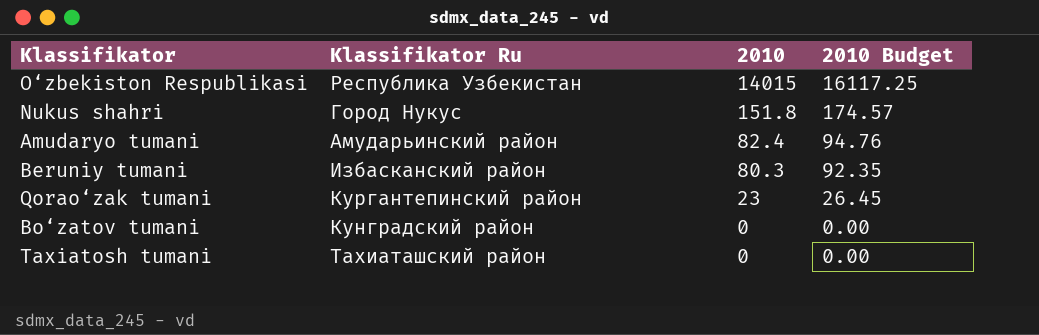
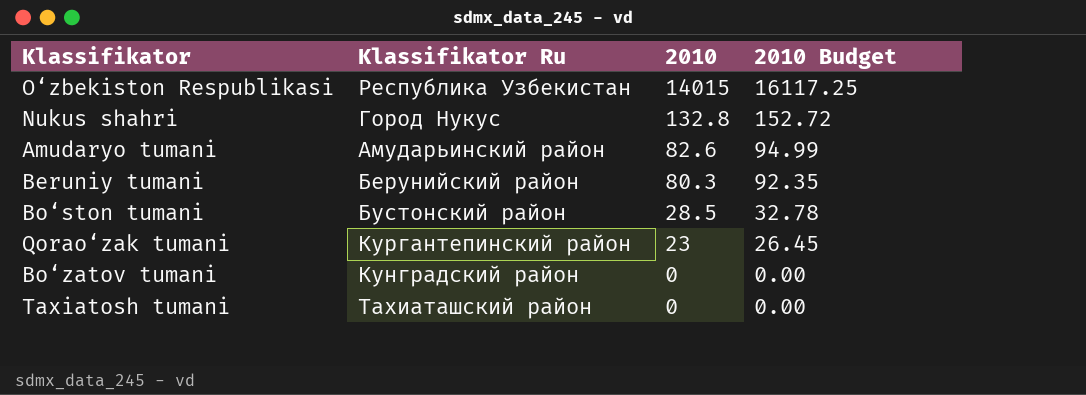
Nukus shahri | 2010: 151.8 -> 132.8
Nukus shahri | 2010 Budget: 174.57 -> 152.72
Amudaryo tumani | 2010: 82.4 -> 82.6
Amudaryo tumani | 2010 Budget: 94.76 -> 94.99
Beruniy tumani | Klassifikator Ru: Избасканский район -> Берунийский район
row Bo‘ston tumani: none -> Бустонский район | 28.5 | 32.78

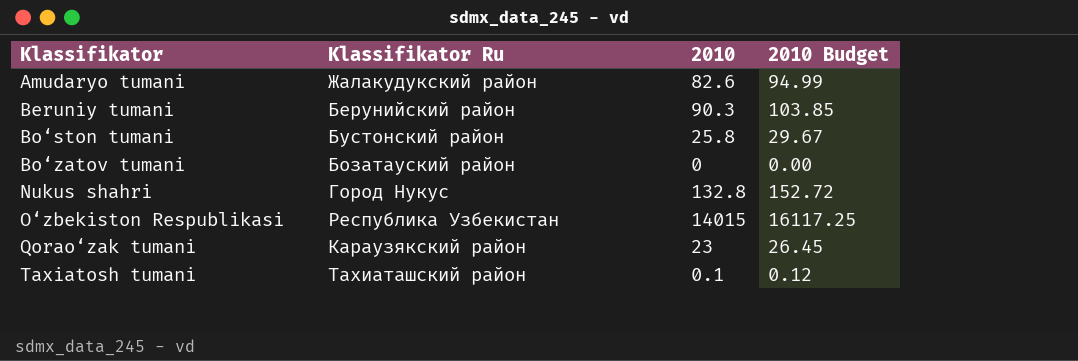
row order: 2010 descending -> Klassifikator ascending
Amudaryo tumani | Klassifikator Ru: Амударьинский район -> Жалакудукский район
Beruniy tumani | 2010: 80.3 -> 90.3
Beruniy tumani | 2010 Budget: 92.35 -> 103.85
Bo‘ston tumani | 2010: 28.5 -> 25.8
Bo‘ston tumani | 2010 Budget: 32.78 -> 29.67
Bo‘zatov tumani | Klassifikator Ru: Кунградский район -> Бозатауский район
Qorao‘zak tumani | Klassifikator Ru: Кургантепинский район -> Караузякский район
Taxiatosh tumani | 2010: 0 -> 0.1
Taxiatosh tumani | 2010 Budget: 0.00 -> 0.12

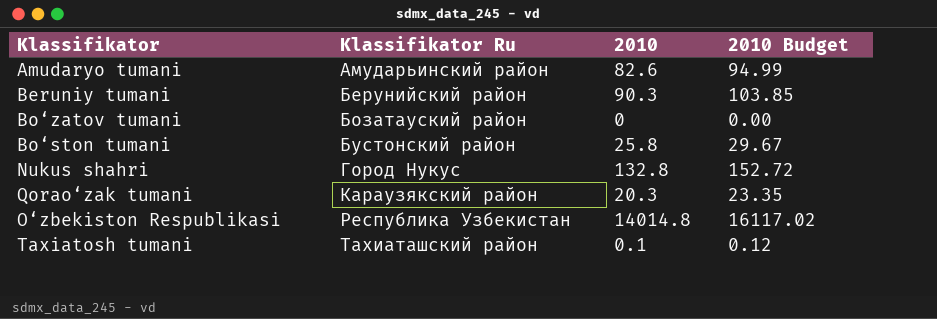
row order: Klassifikator ascending -> Klassifikator Ru ascending
Amudaryo tumani | Klassifikator Ru: Жалакудукский район -> Амударьинский район
Qorao‘zak tumani | 2010: 23 -> 20.3
Qorao‘zak tumani | 2010 Budget: 26.45 -> 23.35
O‘zbekiston Respublikasi | 2010: 14015 -> 14014.8
O‘zbekiston Respublikasi | 2010 Budget: 16117.25 -> 16117.02

